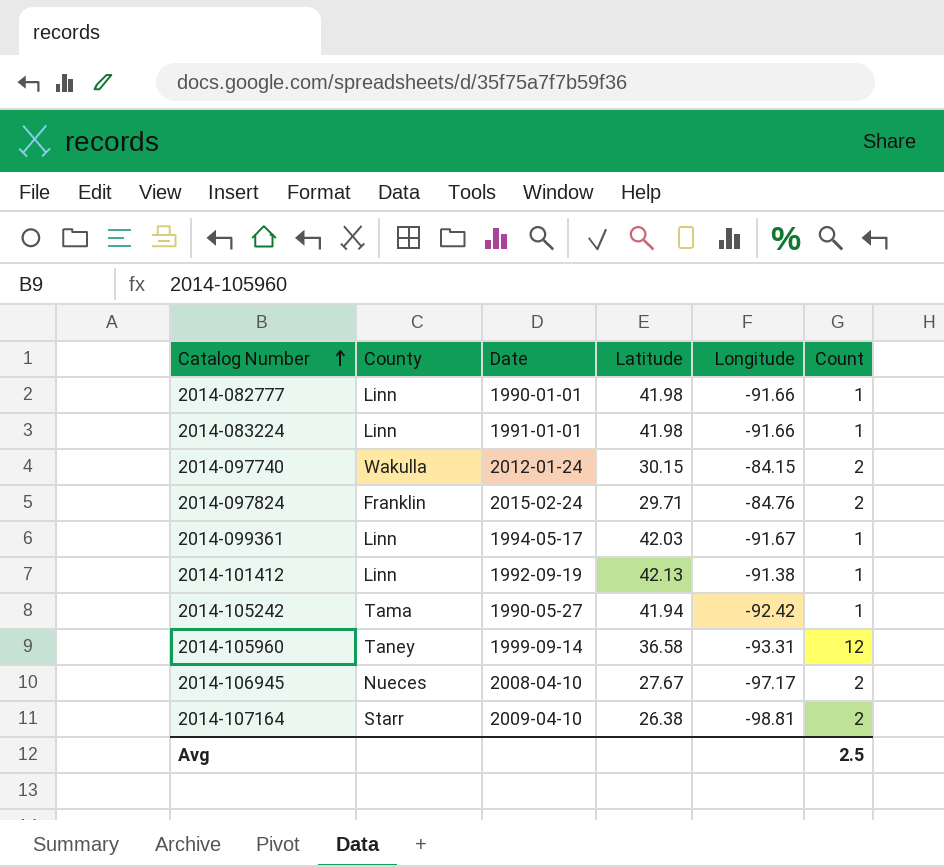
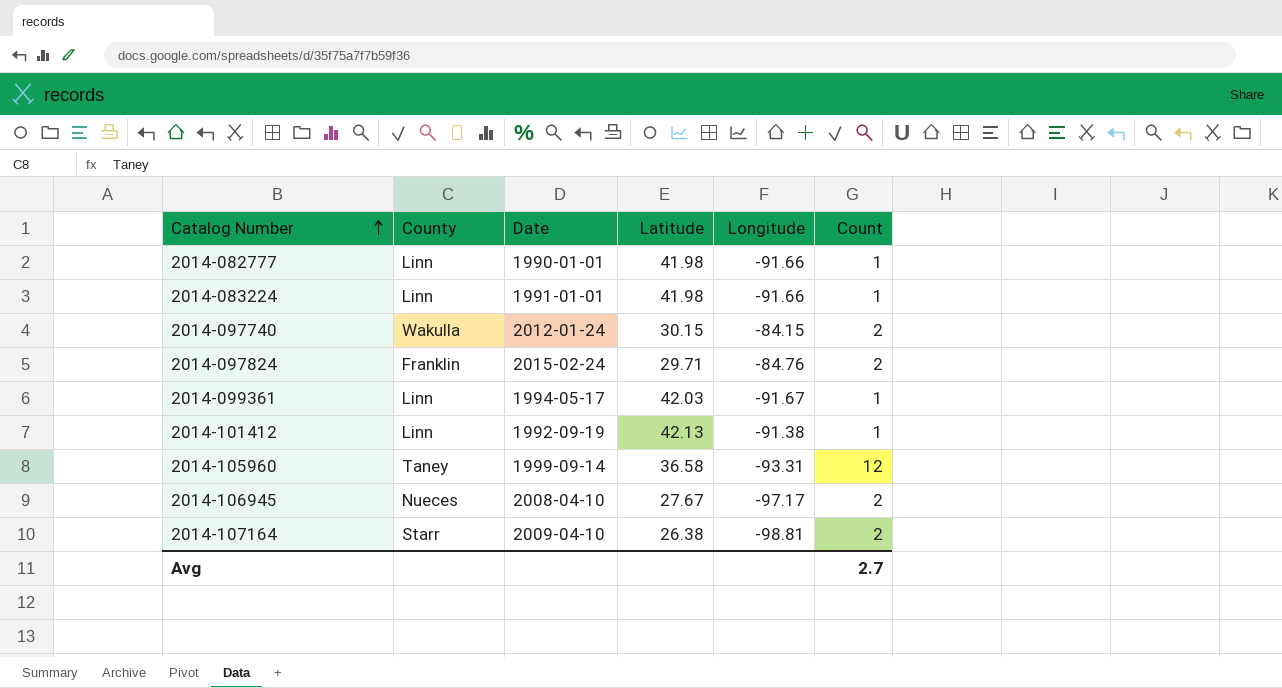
row 2014-105242: Tama | 1990-05-27 | 41.94 | -92.42 | 1 -> none
Avg | Count: 2.5 -> 2.7

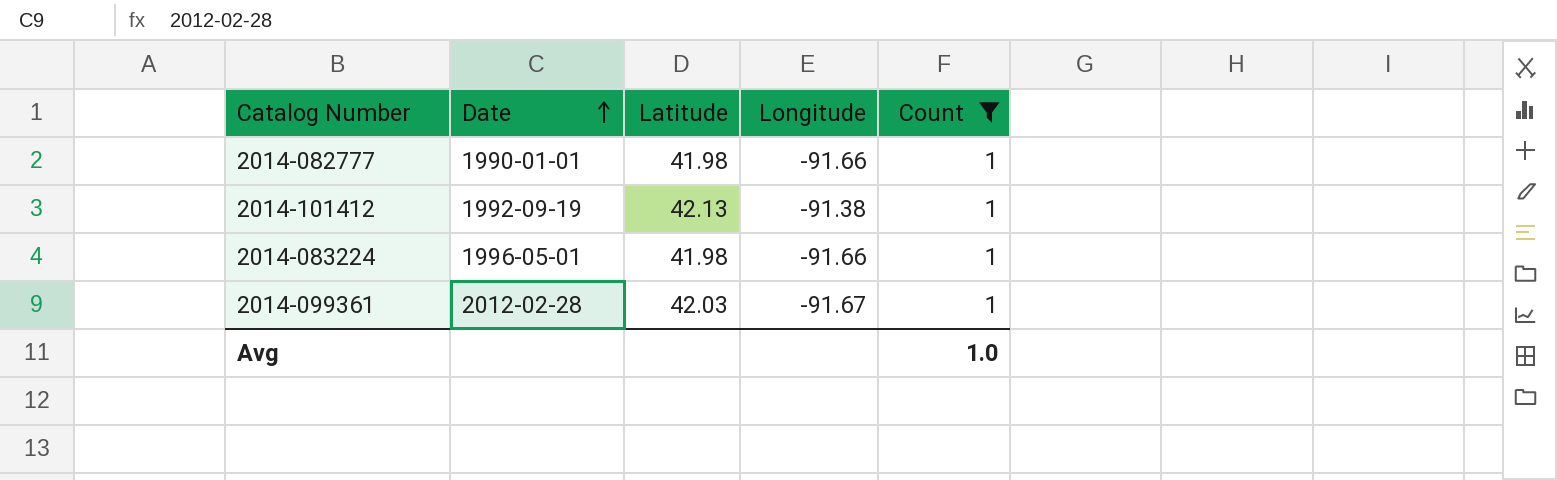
filter: none -> Count = 1
row order: Catalog Number ascending -> Date ascending
column County | position: 2 -> none
2014-083224 | Date: 1991-01-01 -> 1996-05-01
2014-099361 | Date: 1994-05-17 -> 2012-02-28
Avg | Count: 2.7 -> 1.0

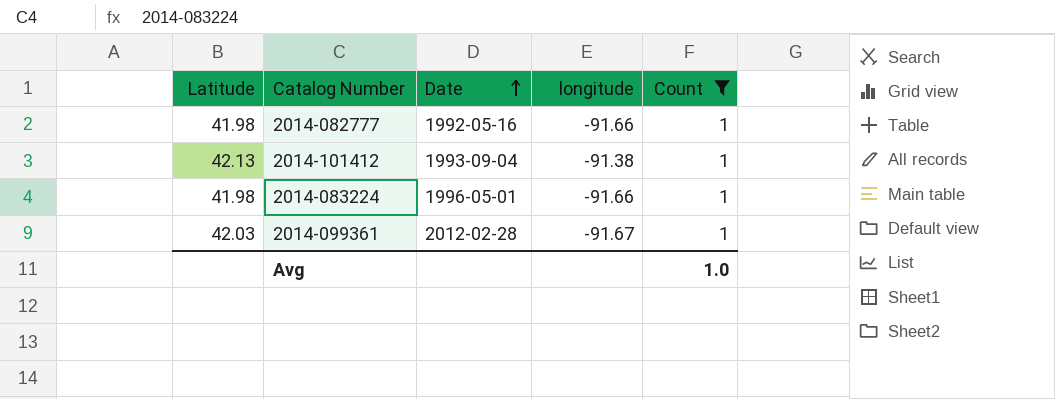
column Latitude | position: 3 -> 1
column name: Longitude -> longitude
2014-082777 | Date: 1990-01-01 -> 1992-05-16
2014-101412 | Date: 1992-09-19 -> 1993-09-04

